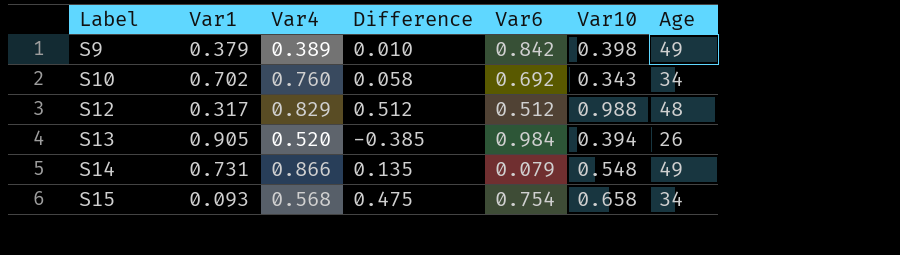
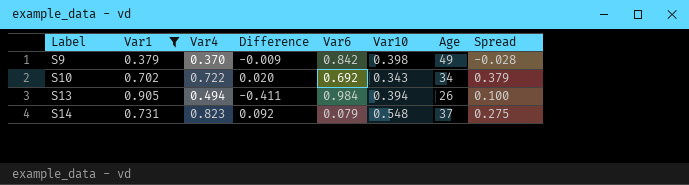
filter: none -> Var1 >= 0.379
column Spread | formula: none -> [Var4] - [Var10]
S9 | Var4: 0.389 -> 0.370
S9 | Difference: 0.010 -> -0.009
S10 | Var4: 0.760 -> 0.722
S10 | Difference: 0.058 -> 0.020
S13 | Var4: 0.520 -> 0.494
S13 | Difference: -0.385 -> -0.411
S14 | Var4: 0.866 -> 0.823
S14 | Difference: 0.135 -> 0.092
S14 | Age: 49 -> 37

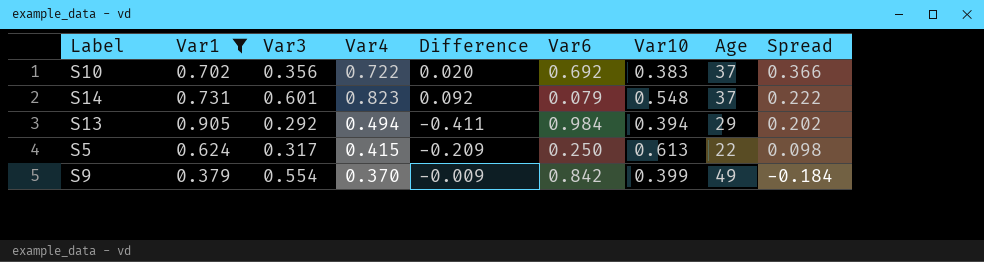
row order: Label ascending -> Spread descending
column Var3 | position: none -> 3
column Spread | formula: [Var4] - [Var10] -> [Var4] - [Var3]
S10 | Var10: 0.343 -> 0.383
S10 | Age: 34 -> 37
S13 | Age: 26 -> 29
row S5: none -> 0.624 | 0.317 | 0.415 | -0.209 | 0.250 | 0.613 | 22 | 0.098
S9 | Var10: 0.398 -> 0.399

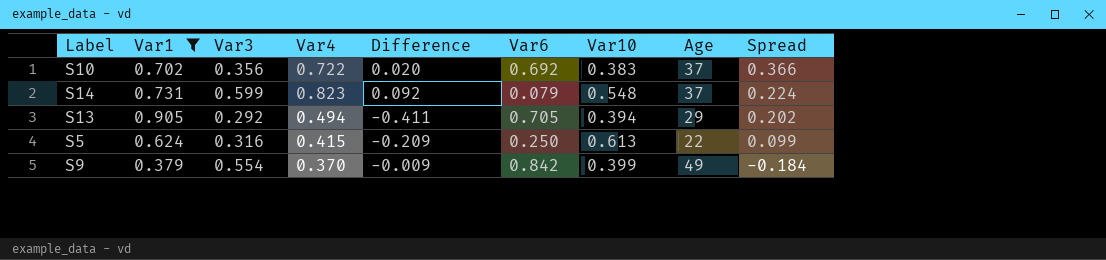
S14 | Var3: 0.601 -> 0.599
S14 | Spread: 0.222 -> 0.224
S13 | Var6: 0.984 -> 0.705
S5 | Var3: 0.317 -> 0.316
S5 | Spread: 0.098 -> 0.099

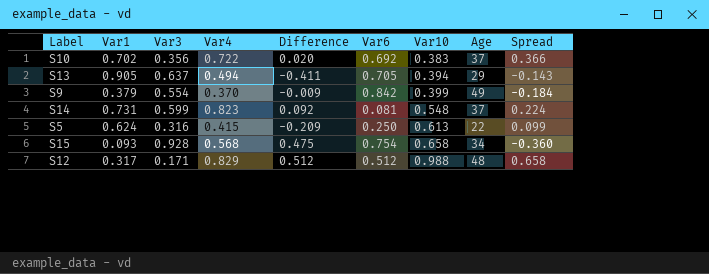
filter: Var1 >= 0.379 -> none
row order: Spread descending -> Var10 ascending
S13 | Var3: 0.292 -> 0.637
S13 | Spread: 0.202 -> -0.143
S14 | Var6: 0.079 -> 0.081

